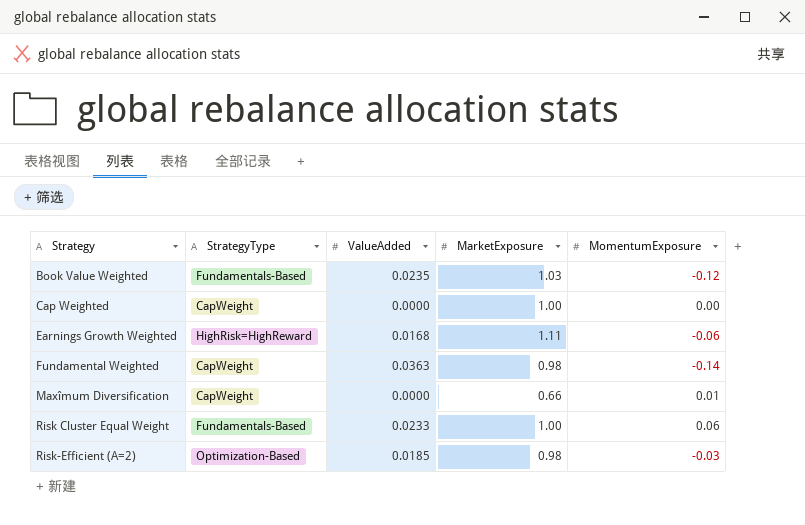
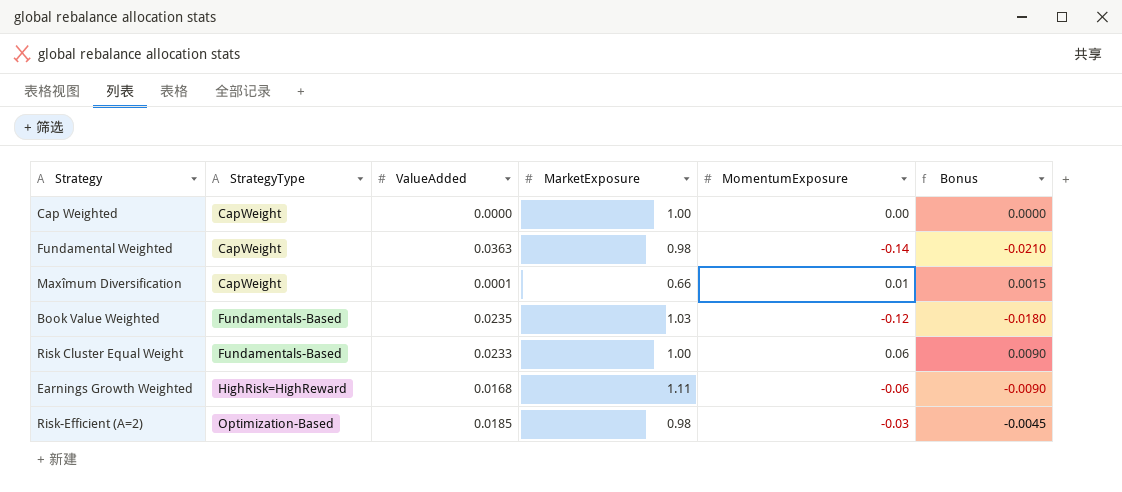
row order: Strategy ascending -> StrategyType ascending
column Bonus | formula: none -> [MomentumExposure] * 0.15
Maxîmum Diversification | ValueAdded: 0.0000 -> 0.0001

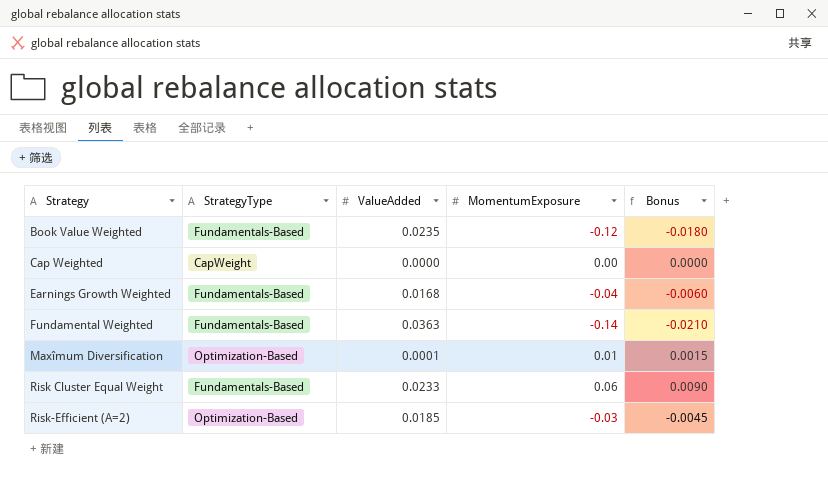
row order: StrategyType ascending -> Strategy ascending
column MarketExposure | position: 4 -> none
Earnings Growth Weighted | StrategyType: HighRisk=HighReward -> Fundamentals-Based
Earnings Growth Weighted | MomentumExposure: -0.06 -> -0.04
Earnings Growth Weighted | Bonus: -0.0090 -> -0.0060
Fundamental Weighted | StrategyType: CapWeight -> Fundamentals-Based
Maxîmum Diversification | StrategyType: CapWeight -> Optimization-Based

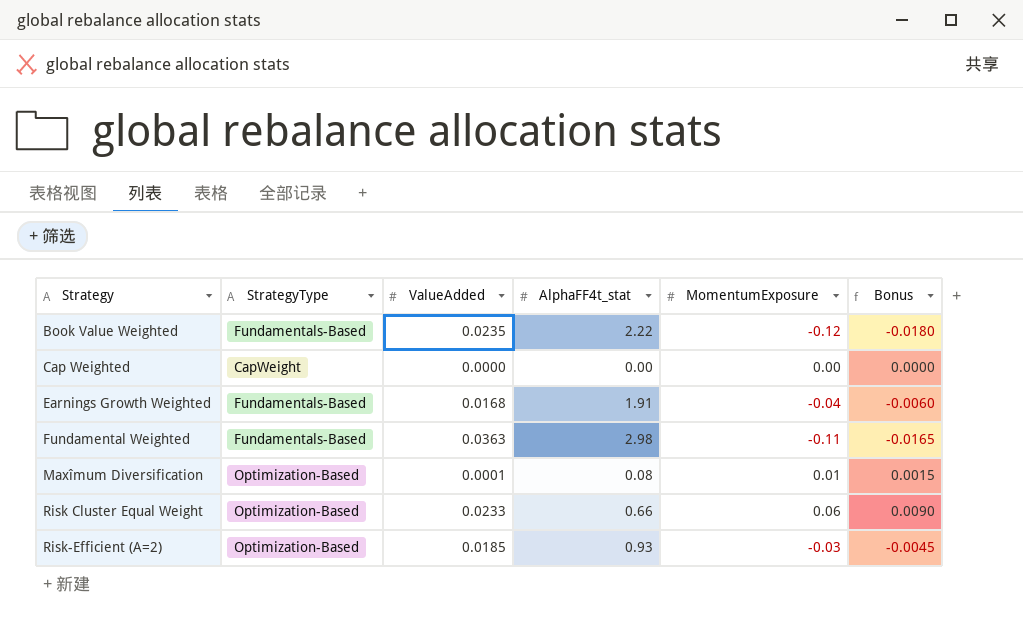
column AlphaFF4t_stat | position: none -> 4
Fundamental Weighted | MomentumExposure: -0.14 -> -0.11
Fundamental Weighted | Bonus: -0.0210 -> -0.0165
Risk Cluster Equal Weight | StrategyType: Fundamentals-Based -> Optimization-Based

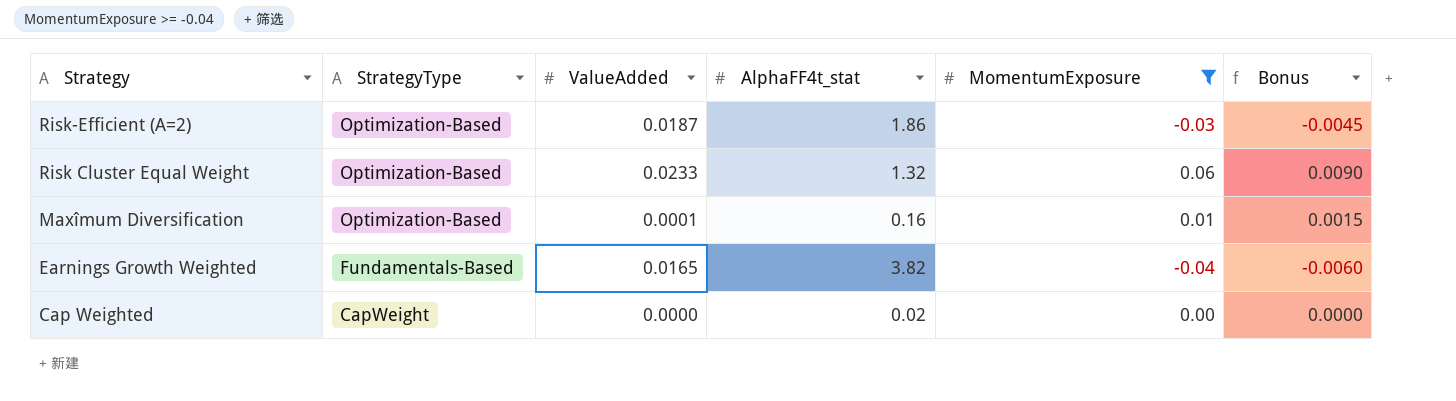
filter: none -> MomentumExposure >= -0.04
row order: Strategy ascending -> Strategy descending
Risk-Efficient (A=2) | ValueAdded: 0.0185 -> 0.0187
Risk-Efficient (A=2) | AlphaFF4t_stat: 0.93 -> 1.86
Risk Cluster Equal Weight | AlphaFF4t_stat: 0.66 -> 1.32
Maxîmum Diversification | AlphaFF4t_stat: 0.08 -> 0.16
Earnings Growth Weighted | ValueAdded: 0.0168 -> 0.0165
Earnings Growth Weighted | AlphaFF4t_stat: 1.91 -> 3.82
Cap Weighted | AlphaFF4t_stat: 0.00 -> 0.02

